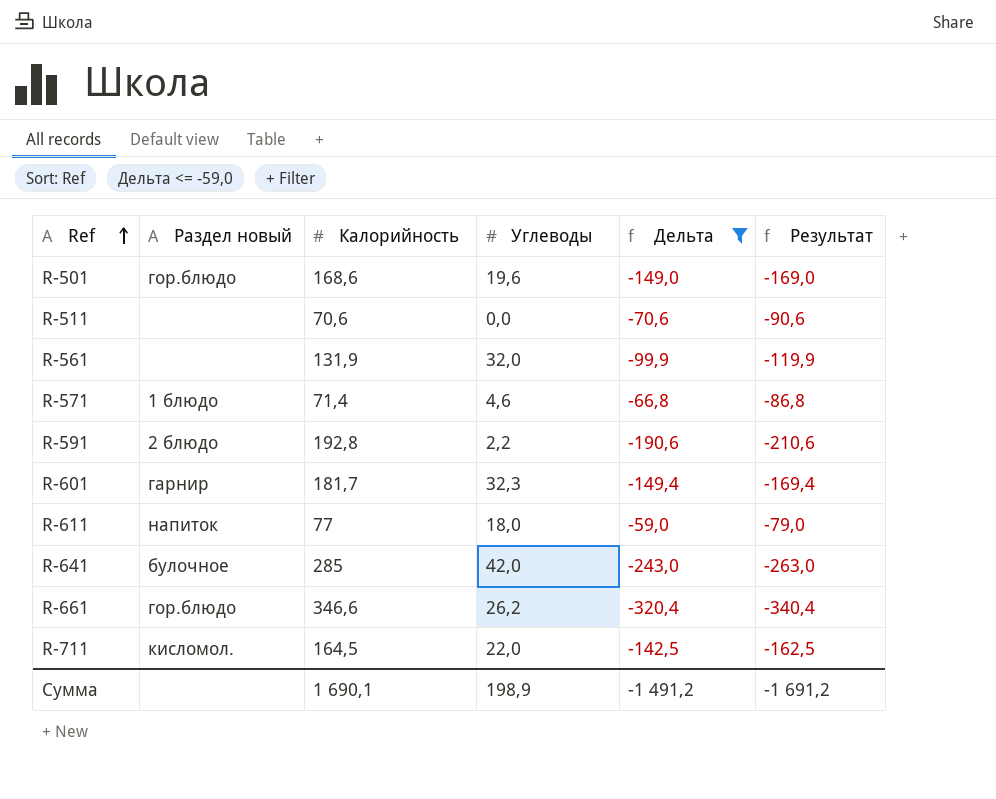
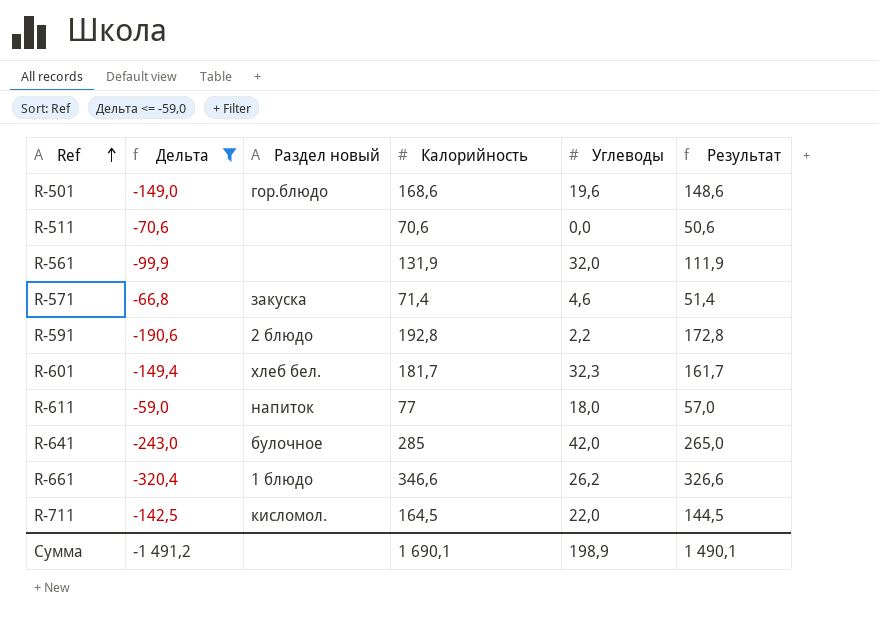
column Дельта | position: 5 -> 2
column Результат | formula: [Дельта] - 20 -> [Калорийность] - 20
R-571 | Раздел новый: 1 блюдо -> закуска
R-601 | Раздел новый: гарнир -> хлеб бел.
R-661 | Раздел новый: гор.блюдо -> 1 блюдо
Сумма | Результат: -1 691,2 -> 1 490,1

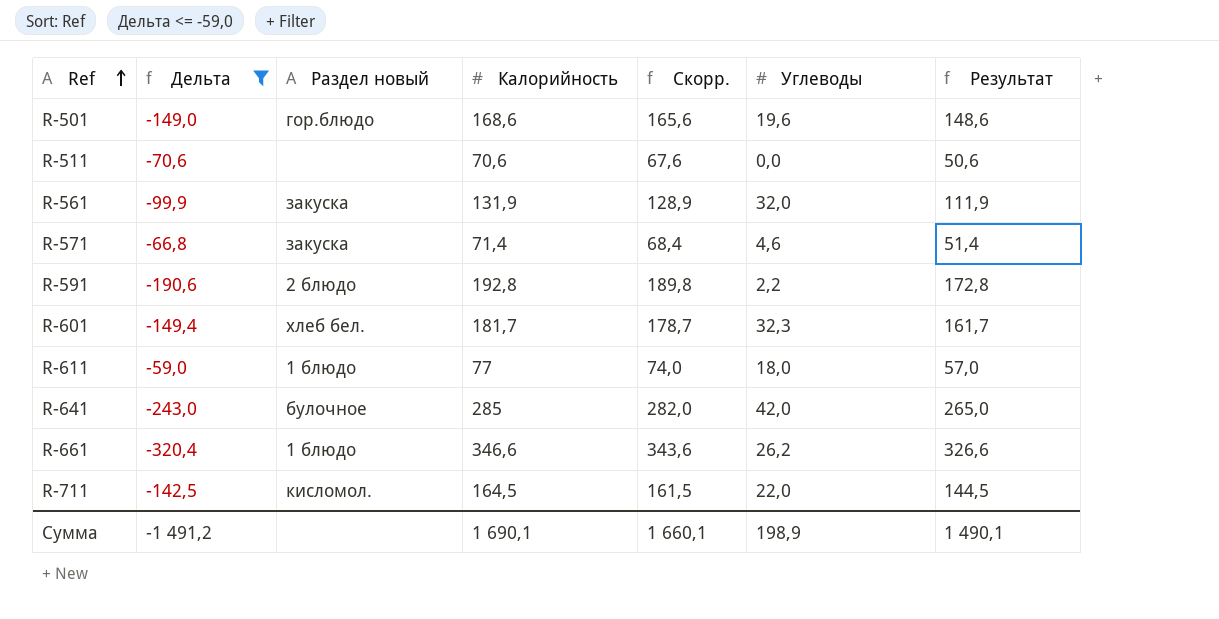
column Скорр. | formula: none -> [Калорийность] - 3
R-561 | Раздел новый: none -> закуска
R-611 | Раздел новый: напиток -> 1 блюдо

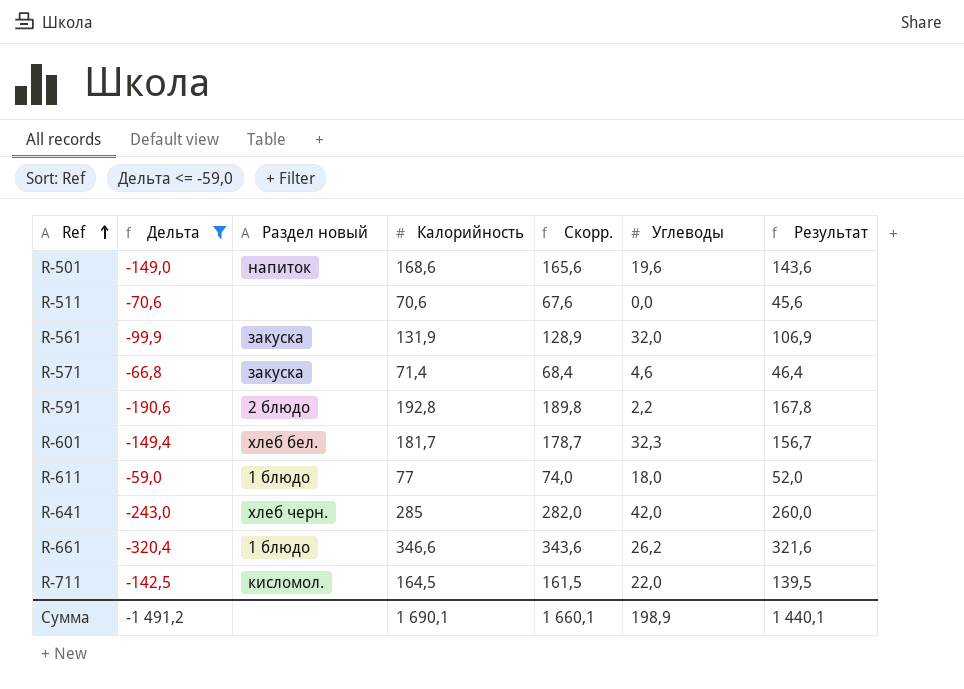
column Результат | formula: [Калорийность] - 20 -> [Калорийность] - 25
R-501 | Раздел новый: гор.блюдо -> напиток
R-641 | Раздел новый: булочное -> хлеб черн.
Сумма | Результат: 1 490,1 -> 1 440,1

